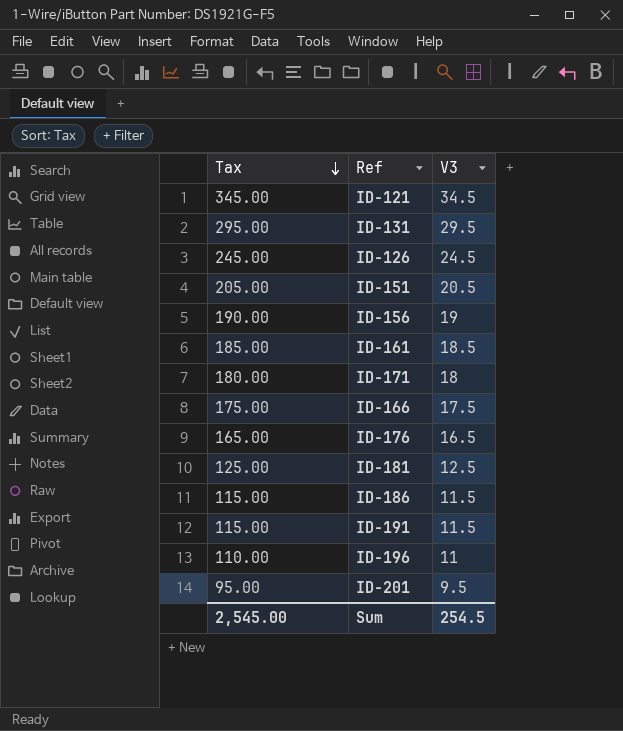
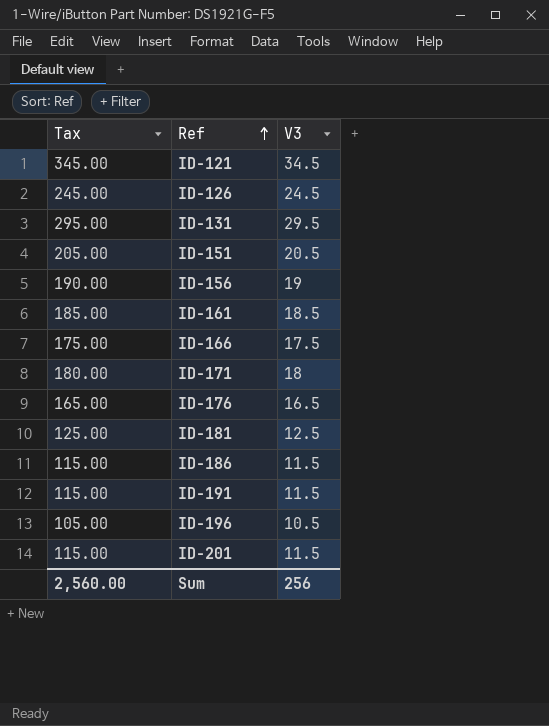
row order: Tax descending -> Ref ascending
ID-196 | Tax: 110.00 -> 105.00
ID-196 | V3: 11 -> 10.5
ID-201 | Tax: 95.00 -> 115.00
ID-201 | V3: 9.5 -> 11.5
Sum | Tax: 2,545.00 -> 2,560.00
Sum | V3: 254.5 -> 256

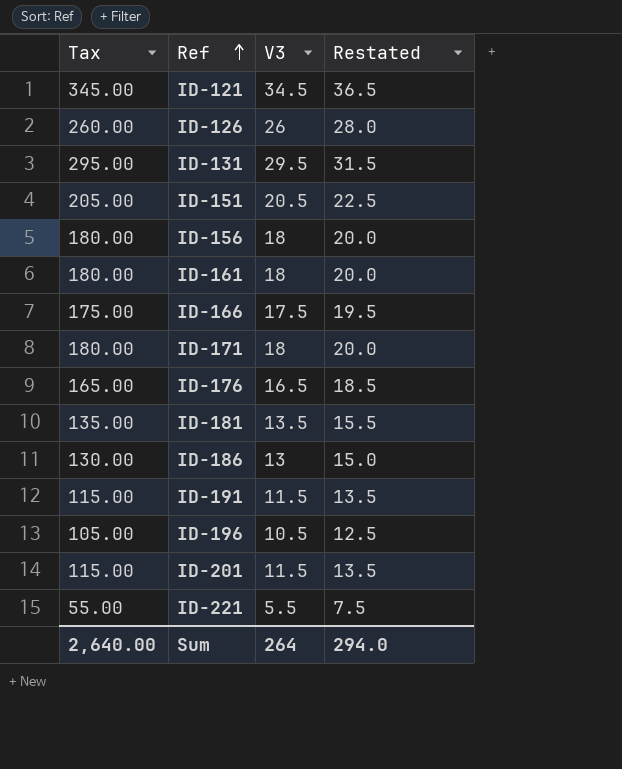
column Restated | formula: none -> [V3] + 2
ID-126 | Tax: 245.00 -> 260.00
ID-126 | V3: 24.5 -> 26
ID-156 | Tax: 190.00 -> 180.00
ID-156 | V3: 19 -> 18
ID-161 | Tax: 185.00 -> 180.00
ID-161 | V3: 18.5 -> 18
ID-181 | Tax: 125.00 -> 135.00
ID-181 | V3: 12.5 -> 13.5
ID-186 | Tax: 115.00 -> 130.00
ID-186 | V3: 11.5 -> 13
row ID-221: none -> 55.00 | 5.5 | 7.5
Sum | Tax: 2,560.00 -> 2,640.00
Sum | V3: 256 -> 264

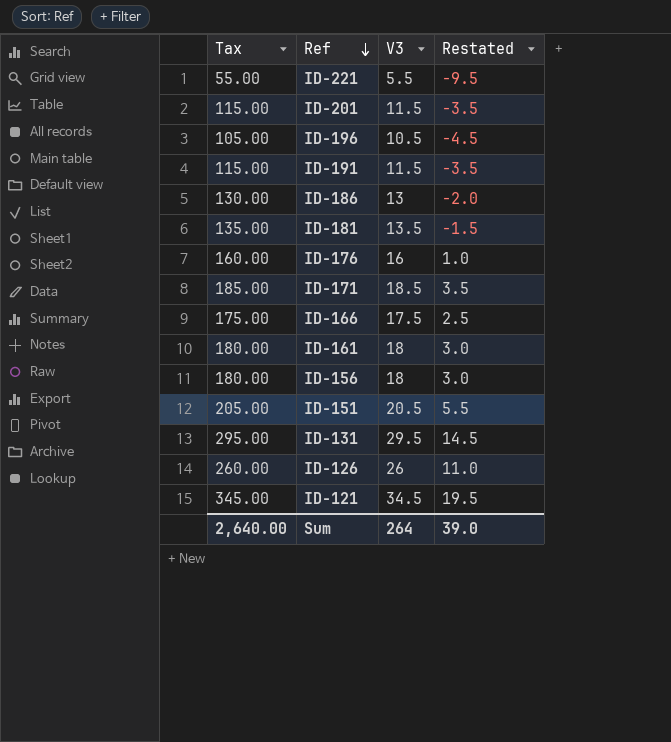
row order: Ref ascending -> Ref descending
column Restated | formula: [V3] + 2 -> [V3] - 15
ID-176 | Tax: 165.00 -> 160.00
ID-176 | V3: 16.5 -> 16
ID-171 | Tax: 180.00 -> 185.00
ID-171 | V3: 18 -> 18.5
Sum | Restated: 294.0 -> 39.0

